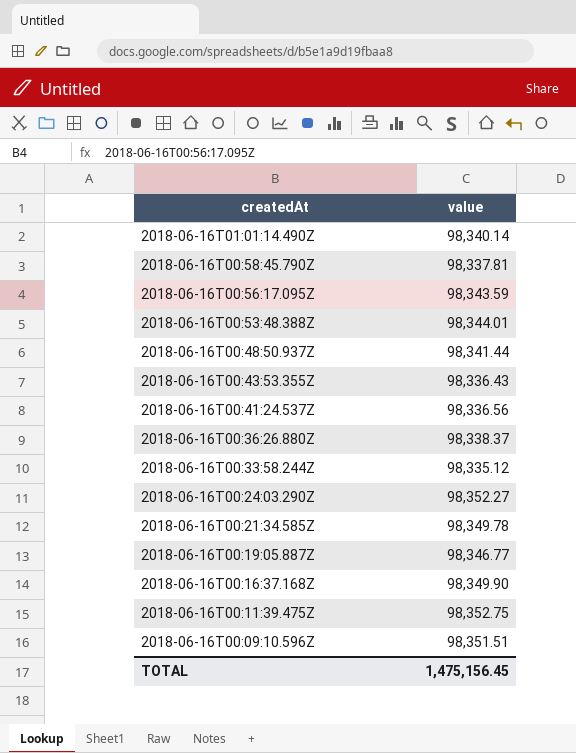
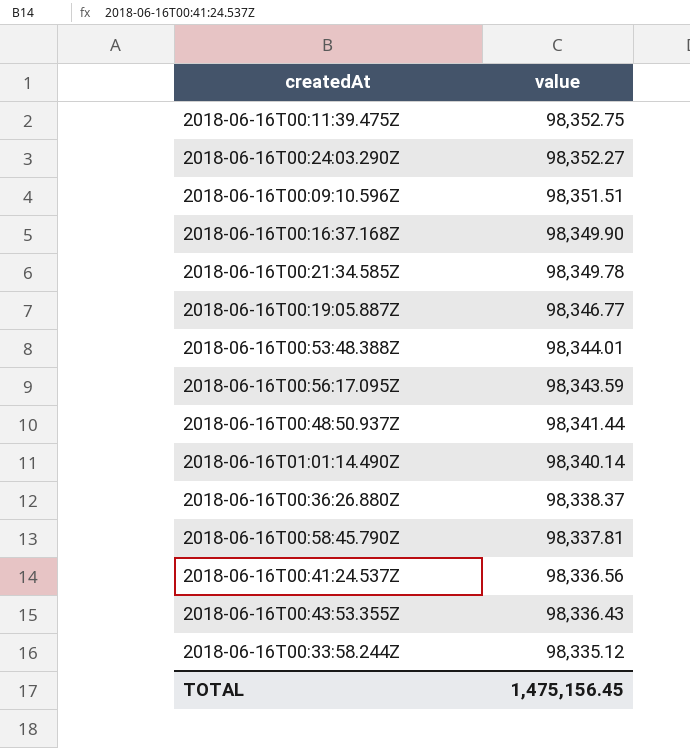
row order: createdAt descending -> value descending

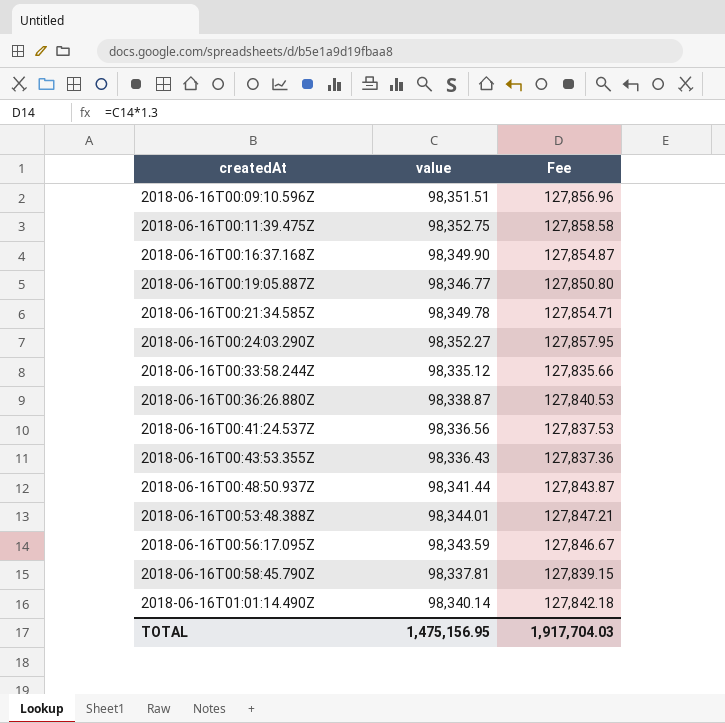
row order: value descending -> createdAt ascending
column Fee | formula: none -> [value] * 1.3
2018-06-16T00:36:26.880Z | value: 98,338.37 -> 98,338.87
TOTAL | value: 1,475,156.45 -> 1,475,156.95

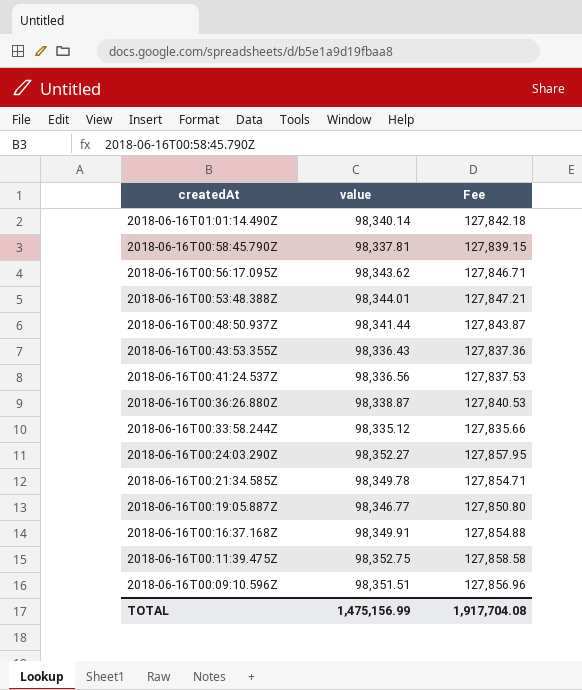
row order: createdAt ascending -> createdAt descending
2018-06-16T00:56:17.095Z | value: 98,343.59 -> 98,343.62
2018-06-16T00:56:17.095Z | Fee: 127,846.67 -> 127,846.71
2018-06-16T00:16:37.168Z | value: 98,349.90 -> 98,349.91
2018-06-16T00:16:37.168Z | Fee: 127,854.87 -> 127,854.88
TOTAL | value: 1,475,156.95 -> 1,475,156.99
TOTAL | Fee: 1,917,704.03 -> 1,917,704.08

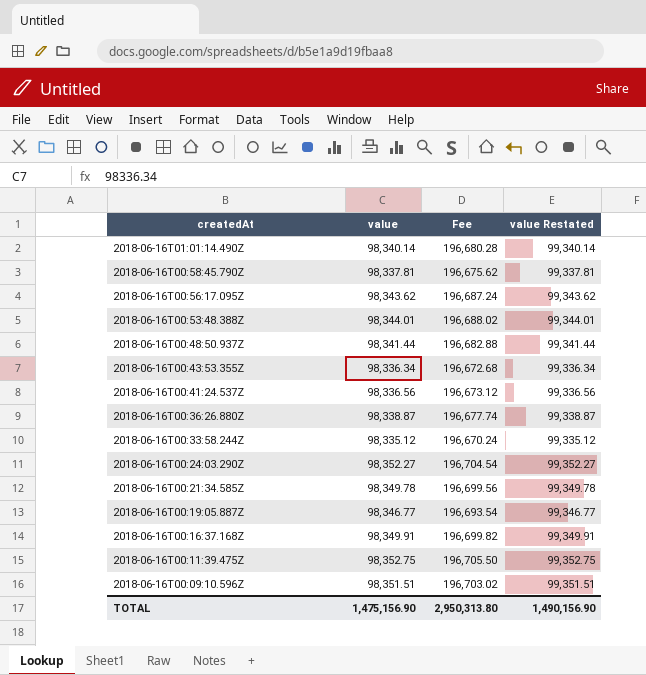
column Fee | formula: [value] * 1.3 -> [value] * 2
column value Restated | formula: none -> [value] + 1000
2018-06-16T00:43:53.355Z | value: 98,336.43 -> 98,336.34
TOTAL | value: 1,475,156.99 -> 1,475,156.90
TOTAL | Fee: 1,917,704.08 -> 2,950,313.80

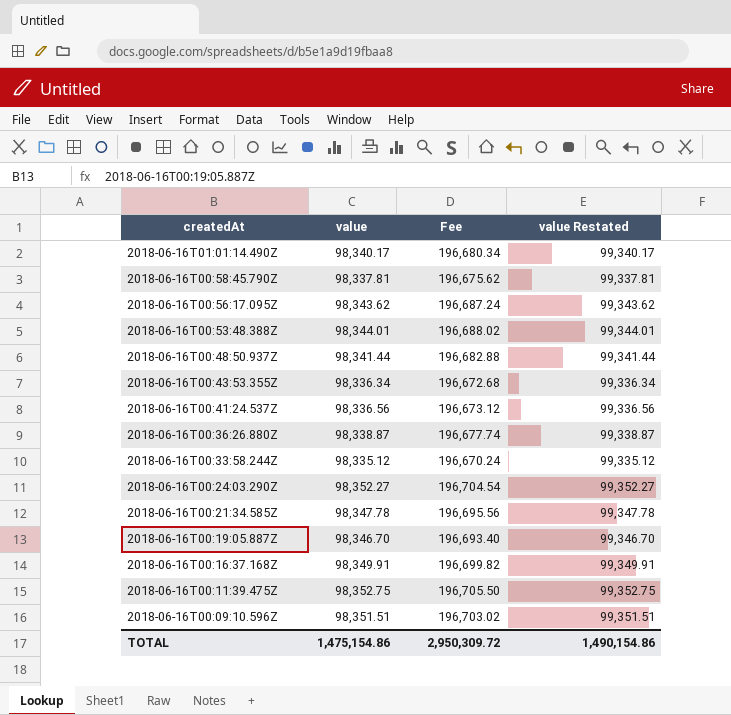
2018-06-16T01:01:14.490Z | value: 98,340.14 -> 98,340.17
2018-06-16T01:01:14.490Z | Fee: 196,680.28 -> 196,680.34
2018-06-16T01:01:14.490Z | value Restated: 99,340.14 -> 99,340.17
2018-06-16T00:21:34.585Z | value: 98,349.78 -> 98,347.78
2018-06-16T00:21:34.585Z | Fee: 196,699.56 -> 196,695.56
2018-06-16T00:21:34.585Z | value Restated: 99,349.78 -> 99,347.78
2018-06-16T00:19:05.887Z | value: 98,346.77 -> 98,346.70
2018-06-16T00:19:05.887Z | Fee: 196,693.54 -> 196,693.40
2018-06-16T00:19:05.887Z | value Restated: 99,346.77 -> 99,346.70
TOTAL | value: 1,475,156.90 -> 1,475,154.86
TOTAL | Fee: 2,950,313.80 -> 2,950,309.72
TOTAL | value Restated: 1,490,156.90 -> 1,490,154.86

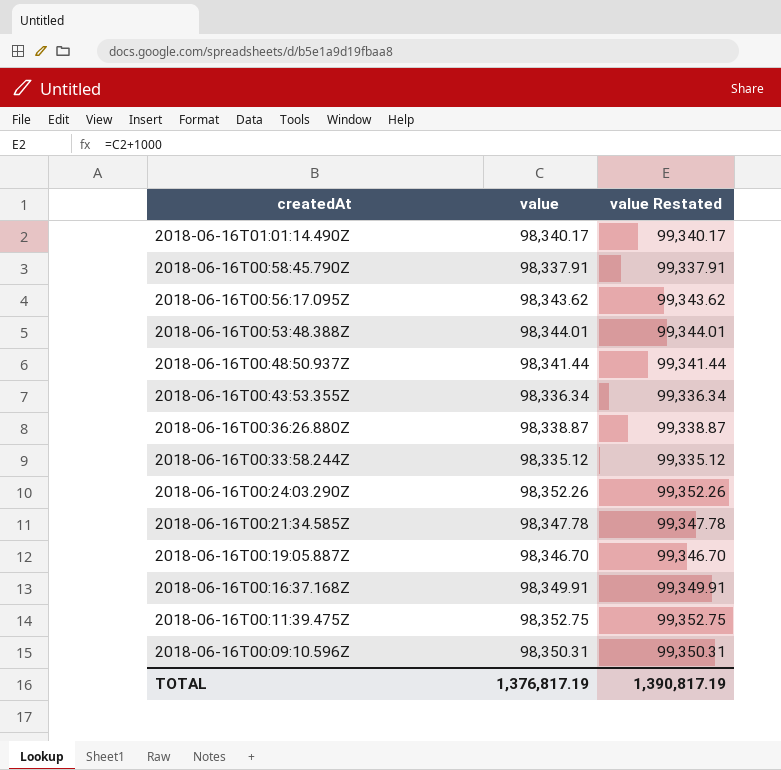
column Fee | formula: [value] * 2 -> none
row 2018-06-16T00:41:24.537Z: 98,336.56 | 196,673.12 | 99,336.56 -> none
2018-06-16T00:58:45.790Z | value: 98,337.81 -> 98,337.91
2018-06-16T00:58:45.790Z | value Restated: 99,337.81 -> 99,337.91
2018-06-16T00:24:03.290Z | value: 98,352.27 -> 98,352.26
2018-06-16T00:24:03.290Z | value Restated: 99,352.27 -> 99,352.26
2018-06-16T00:09:10.596Z | value: 98,351.51 -> 98,350.31
2018-06-16T00:09:10.596Z | value Restated: 99,351.51 -> 99,350.31
TOTAL | value: 1,475,154.86 -> 1,376,817.19
TOTAL | value Restated: 1,490,154.86 -> 1,390,817.19

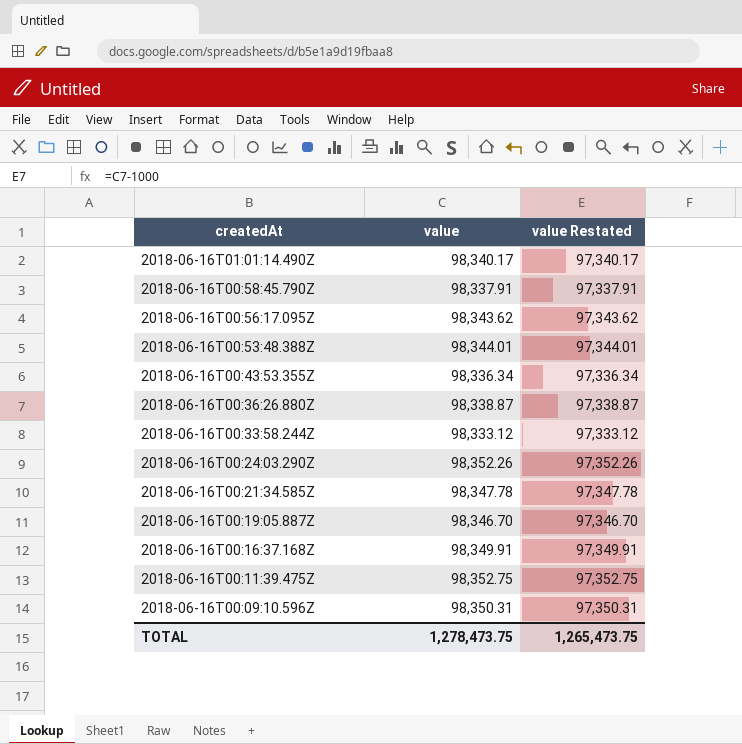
column value Restated | formula: [value] + 1000 -> [value] - 1000
row 2018-06-16T00:48:50.937Z: 98,341.44 | 99,341.44 -> none
2018-06-16T00:33:58.244Z | value: 98,335.12 -> 98,333.12
TOTAL | value: 1,376,817.19 -> 1,278,473.75
TOTAL | value Restated: 1,390,817.19 -> 1,265,473.75

